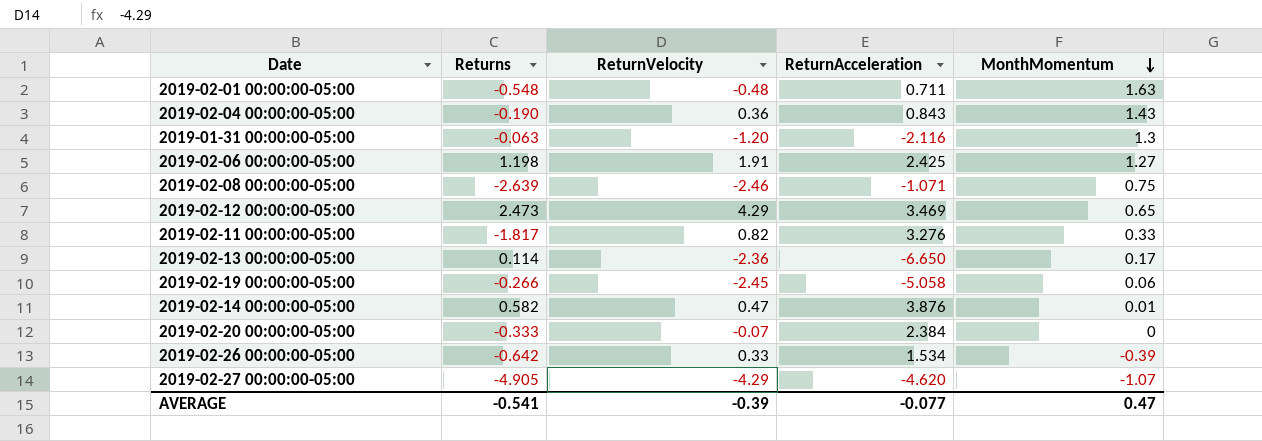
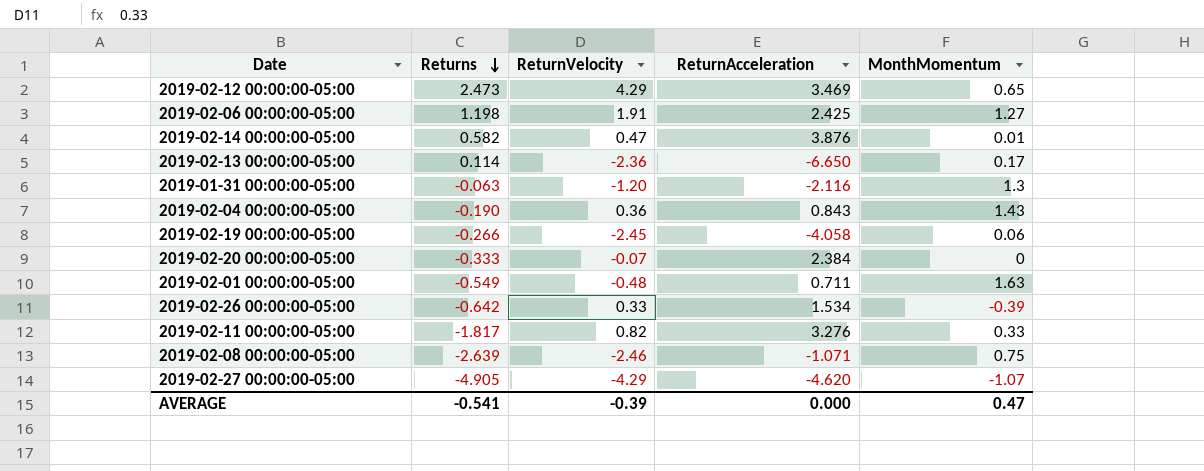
row order: MonthMomentum descending -> Returns descending
2019-02-19 00:00:00-05:00 | ReturnAcceleration: -5.058 -> -4.058
2019-02-01 00:00:00-05:00 | Returns: -0.548 -> -0.549
AVERAGE | ReturnAcceleration: -0.077 -> 0.000

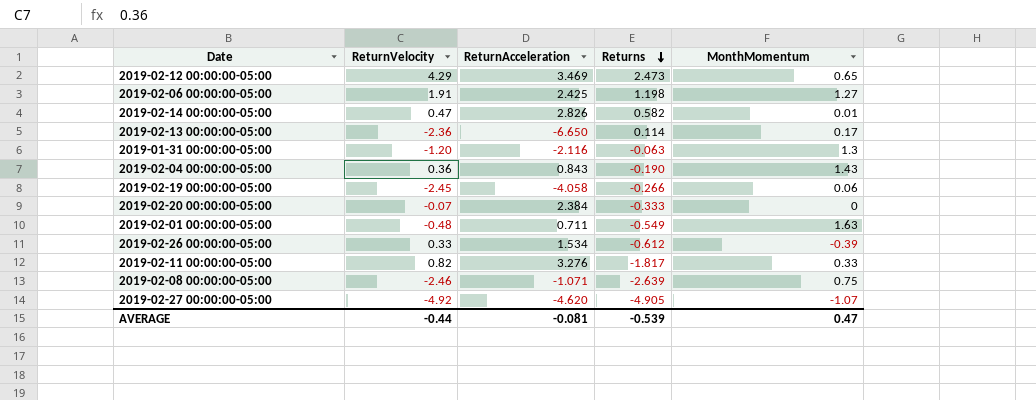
column Returns | position: 2 -> 4
2019-02-14 00:00:00-05:00 | ReturnAcceleration: 3.876 -> 2.826
2019-02-26 00:00:00-05:00 | Returns: -0.642 -> -0.612
2019-02-27 00:00:00-05:00 | ReturnVelocity: -4.29 -> -4.92
AVERAGE | ReturnVelocity: -0.39 -> -0.44
AVERAGE | ReturnAcceleration: 0.000 -> -0.081
AVERAGE | Returns: -0.541 -> -0.539

